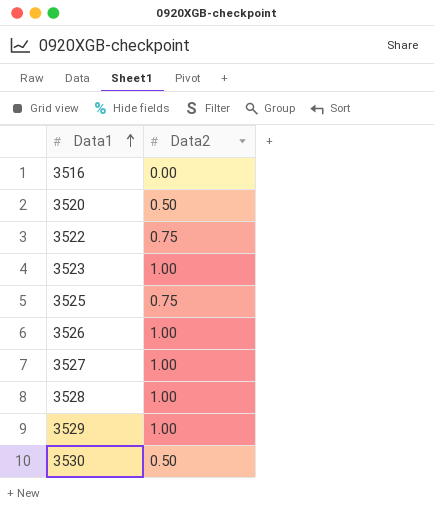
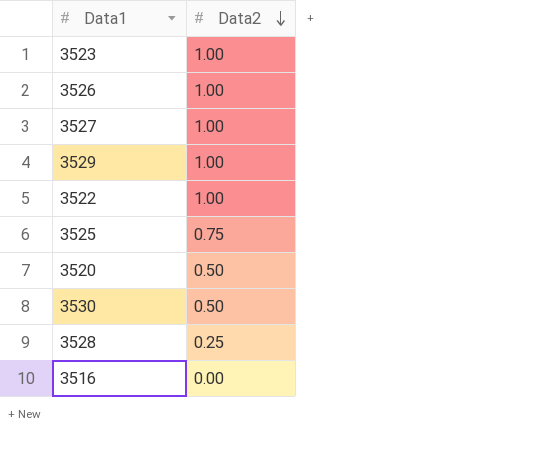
row order: Data1 ascending -> Data2 descending
3522 | Data2: 0.75 -> 1.00
3528 | Data2: 1.00 -> 0.25

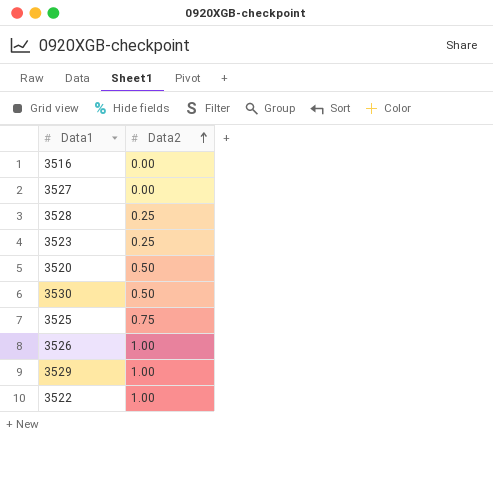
row order: Data2 descending -> Data2 ascending
3527 | Data2: 1.00 -> 0.00
3523 | Data2: 1.00 -> 0.25

